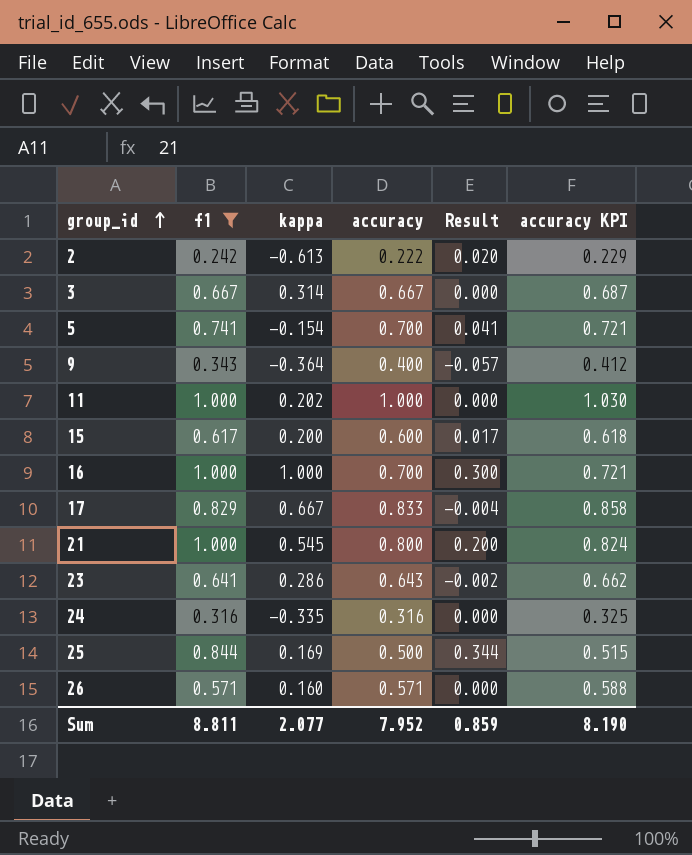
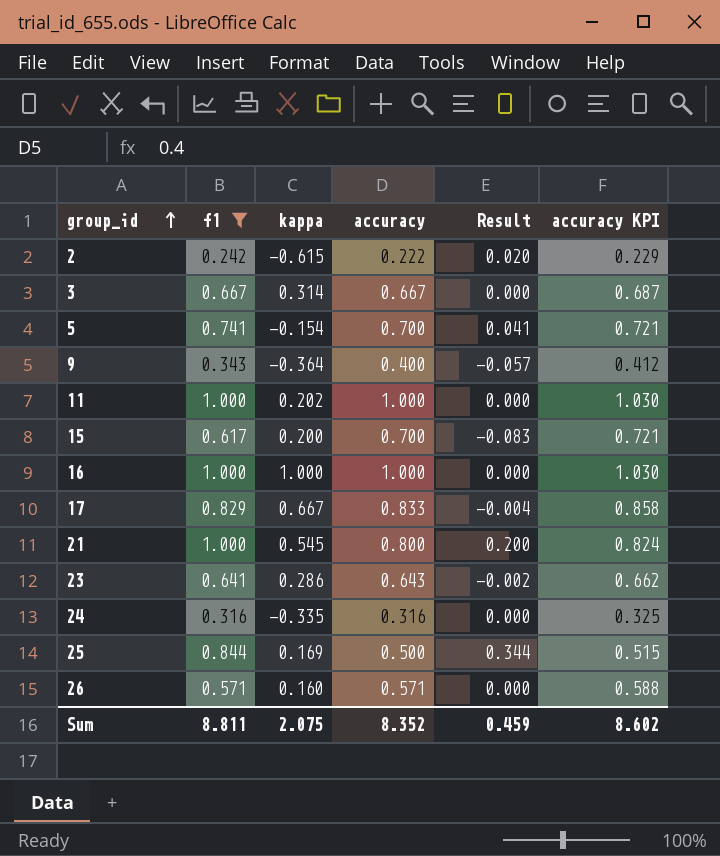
2 | kappa: -0.613 -> -0.615
15 | accuracy: 0.600 -> 0.700
15 | Result: 0.017 -> -0.083
15 | accuracy KPI: 0.618 -> 0.721
16 | accuracy: 0.700 -> 1.000
16 | Result: 0.300 -> 0.000
16 | accuracy KPI: 0.721 -> 1.030
Sum | kappa: 2.077 -> 2.075
Sum | accuracy: 7.952 -> 8.352
Sum | Result: 0.859 -> 0.459
Sum | accuracy KPI: 8.190 -> 8.602

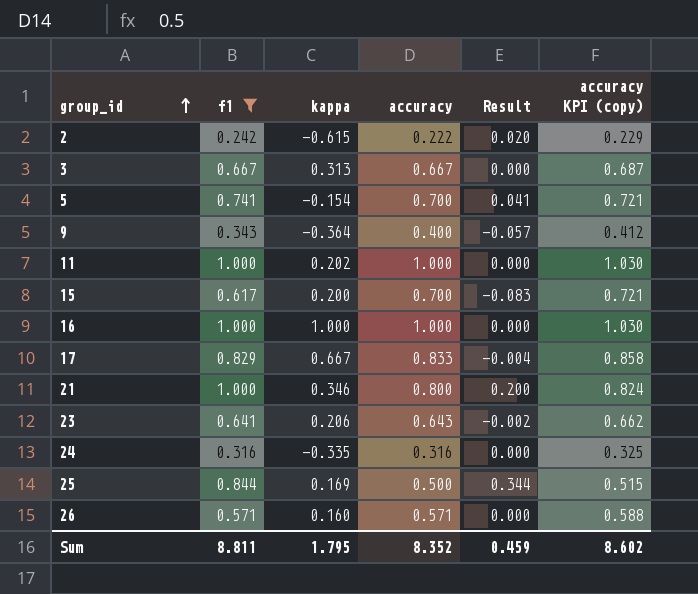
column name: accuracy KPI -> accuracy KPI (copy)
3 | kappa: 0.314 -> 0.313
21 | kappa: 0.545 -> 0.346
23 | kappa: 0.286 -> 0.206
Sum | kappa: 2.075 -> 1.795

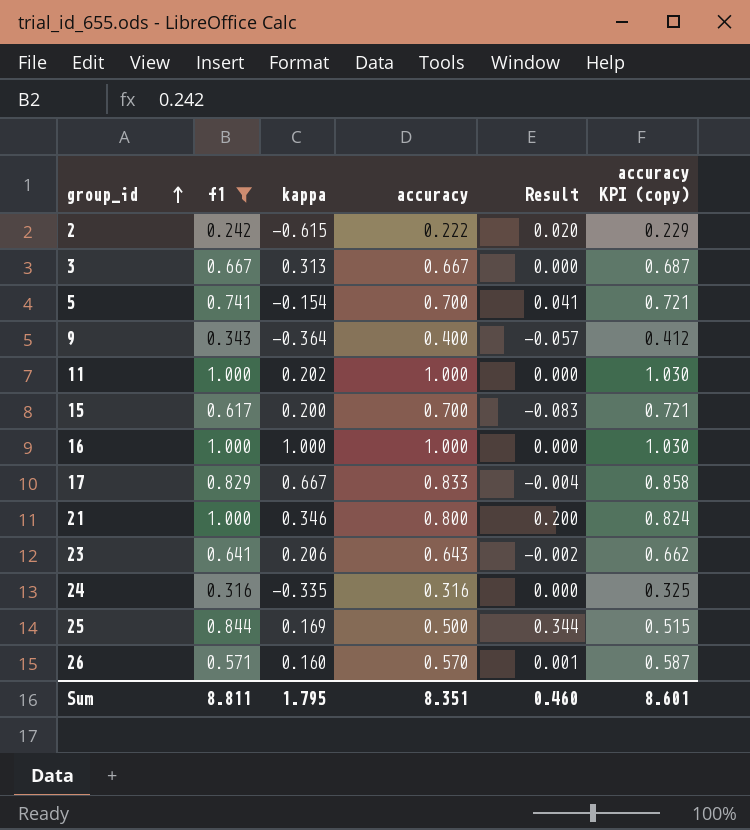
26 | accuracy: 0.571 -> 0.570
26 | Result: 0.000 -> 0.001
26 | accuracy KPI (copy): 0.588 -> 0.587
Sum | accuracy: 8.352 -> 8.351
Sum | Result: 0.459 -> 0.460
Sum | accuracy KPI (copy): 8.602 -> 8.601

